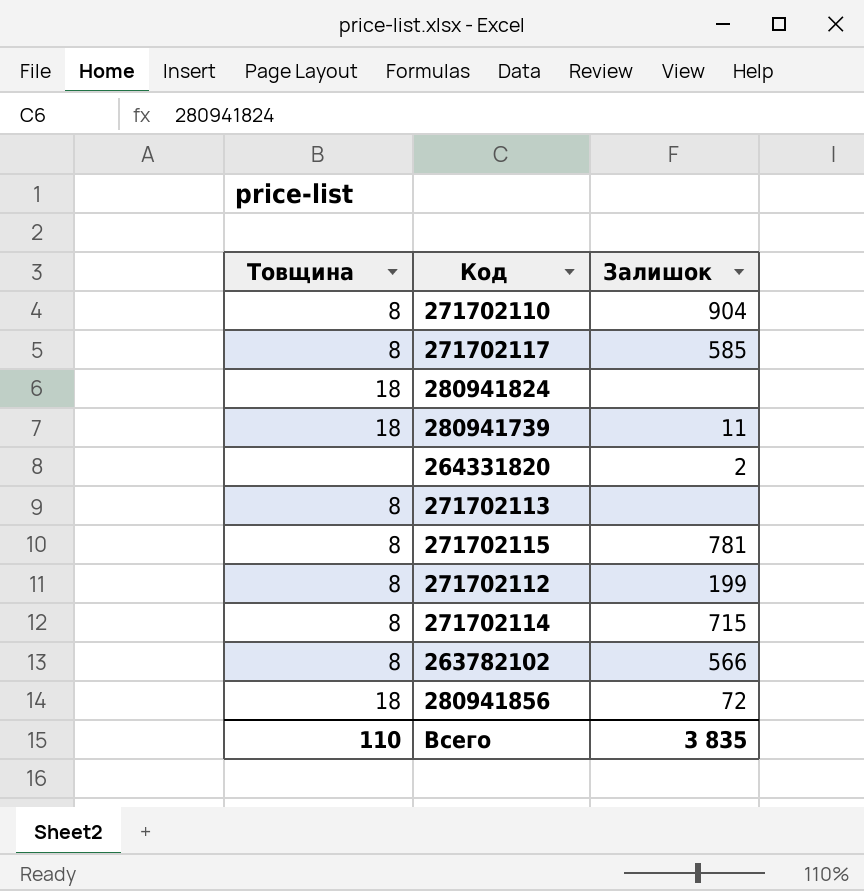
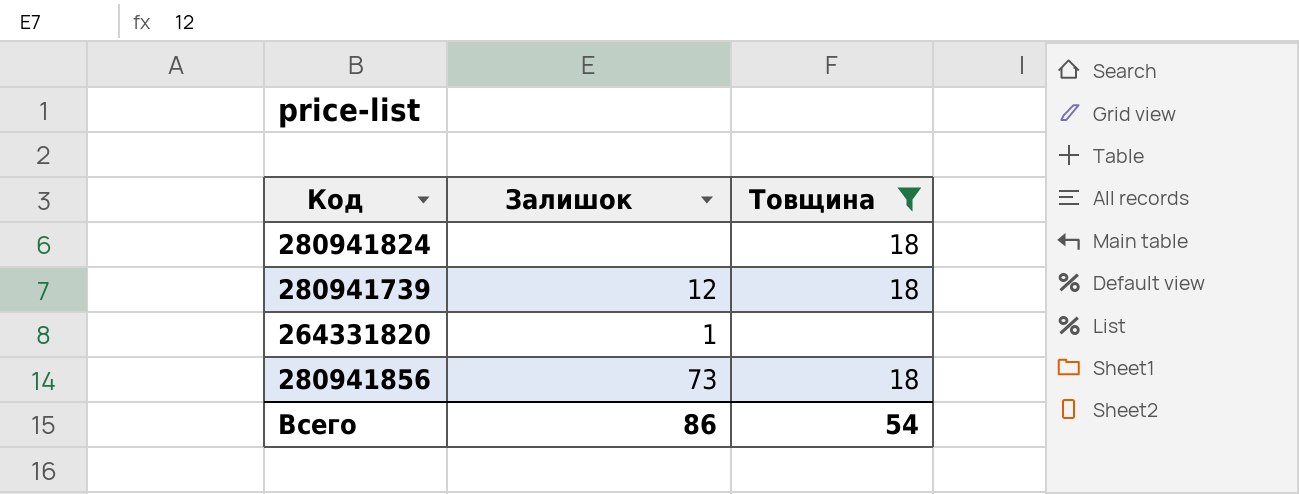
filter: none -> Товщина != 8
column Товщина | position: 1 -> 3
280941739 | Залишок: 11 -> 12
264331820 | Залишок: 2 -> 1
280941856 | Залишок: 72 -> 73
Всего | Залишок: 3 835 -> 86
Всего | Товщина: 110 -> 54

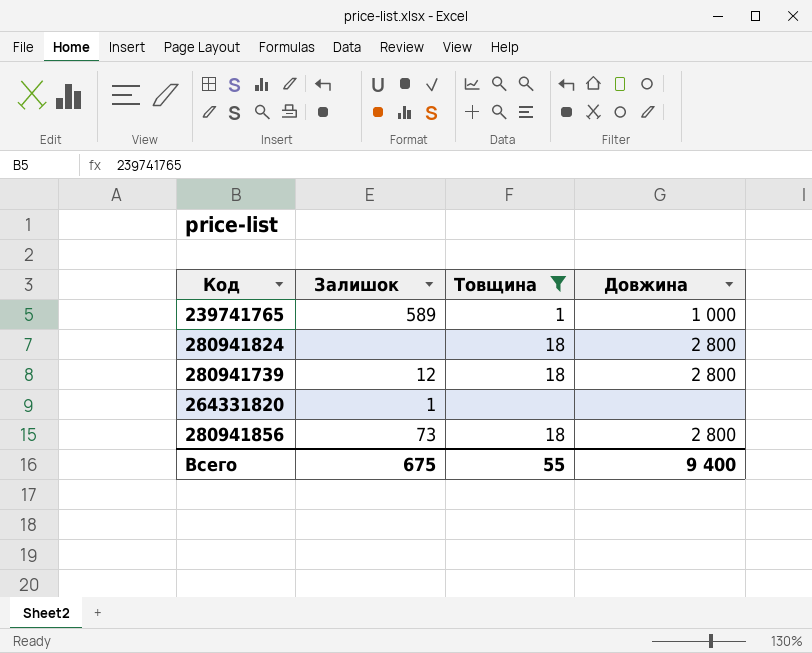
column Довжина | position: none -> 4
row 239741765: none -> 589 | 1 | 1 000
Всего | Залишок: 86 -> 675
Всего | Товщина: 54 -> 55

